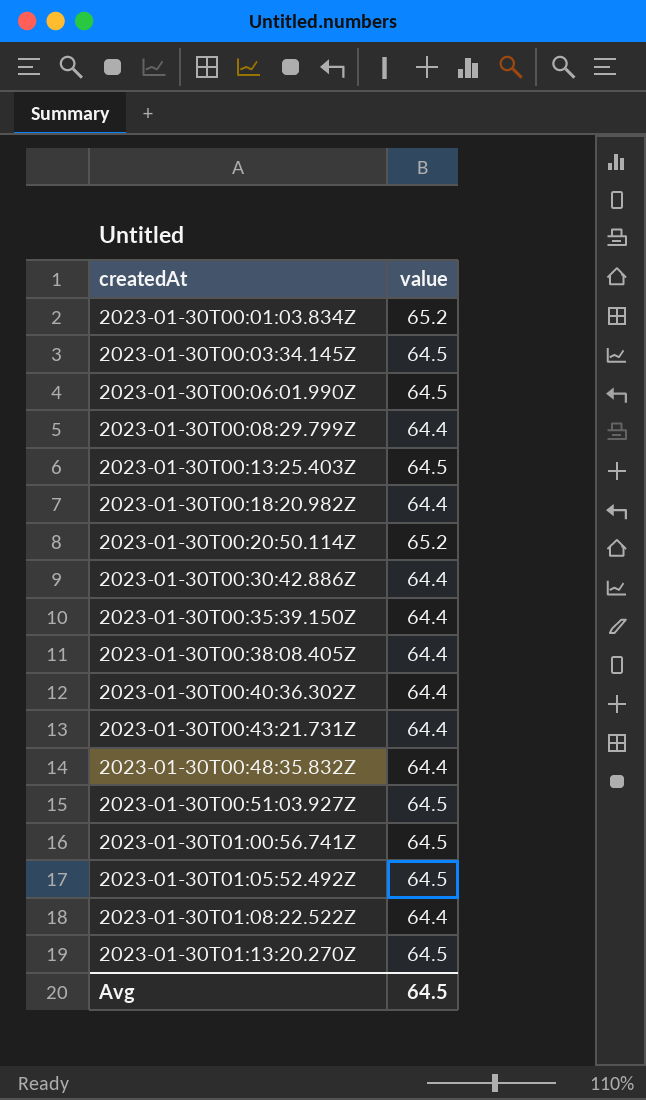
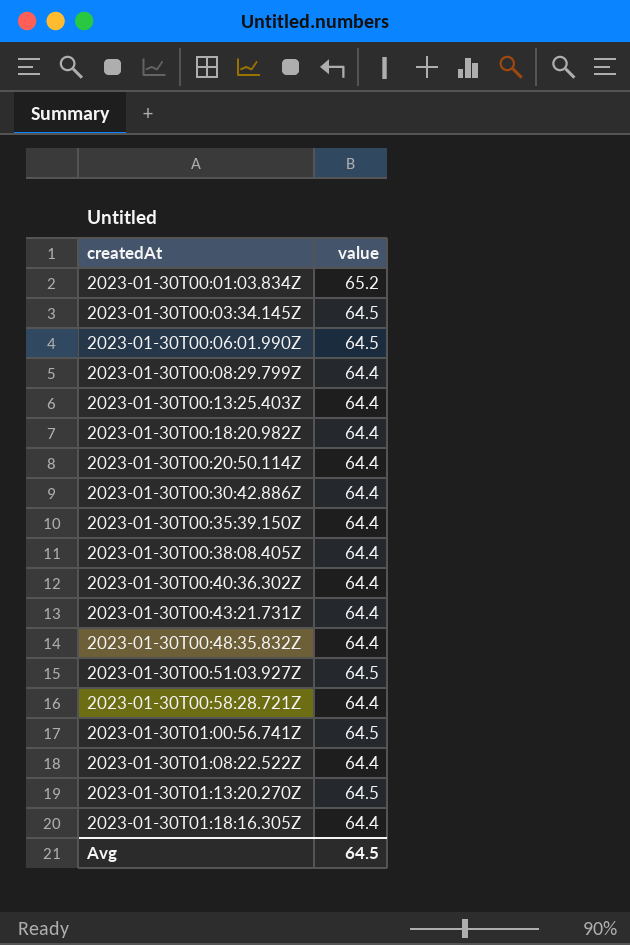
row 2023-01-30T01:05:52.492Z: 64.5 -> none
2023-01-30T00:13:25.403Z | value: 64.5 -> 64.4
2023-01-30T00:20:50.114Z | value: 65.2 -> 64.4
row 2023-01-30T00:58:28.721Z: none -> 64.4
row 2023-01-30T01:18:16.305Z: none -> 64.4

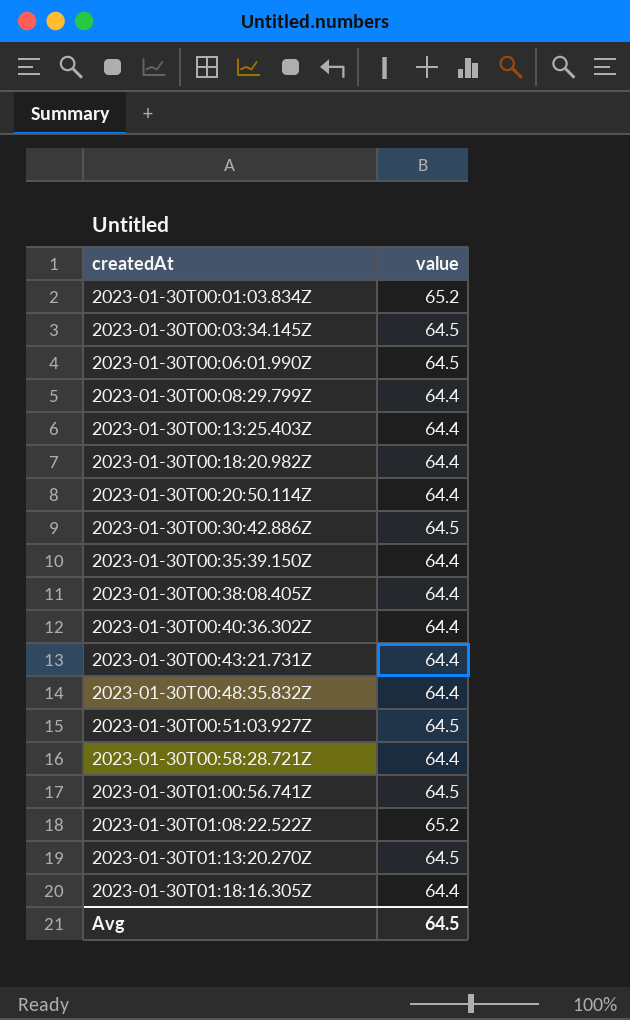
2023-01-30T00:30:42.886Z | value: 64.4 -> 64.5
2023-01-30T01:08:22.522Z | value: 64.4 -> 65.2

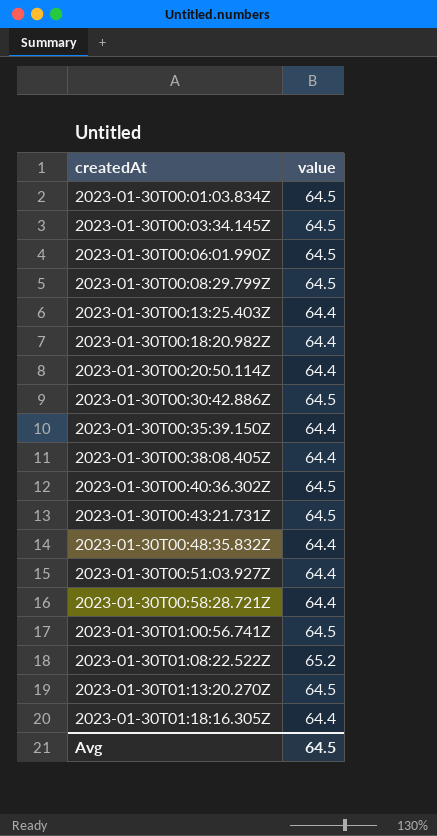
2023-01-30T00:01:03.834Z | value: 65.2 -> 64.5
2023-01-30T00:08:29.799Z | value: 64.4 -> 64.5
2023-01-30T00:40:36.302Z | value: 64.4 -> 64.5
2023-01-30T00:43:21.731Z | value: 64.4 -> 64.5
2023-01-30T00:51:03.927Z | value: 64.5 -> 64.4

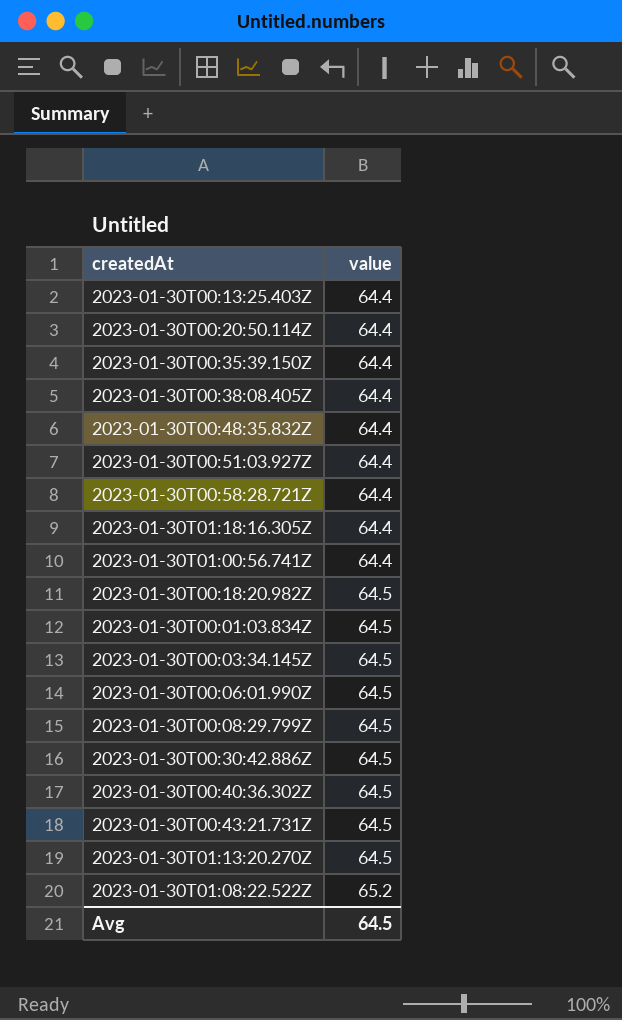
row order: createdAt ascending -> value ascending
2023-01-30T01:00:56.741Z | value: 64.5 -> 64.4
2023-01-30T00:18:20.982Z | value: 64.4 -> 64.5

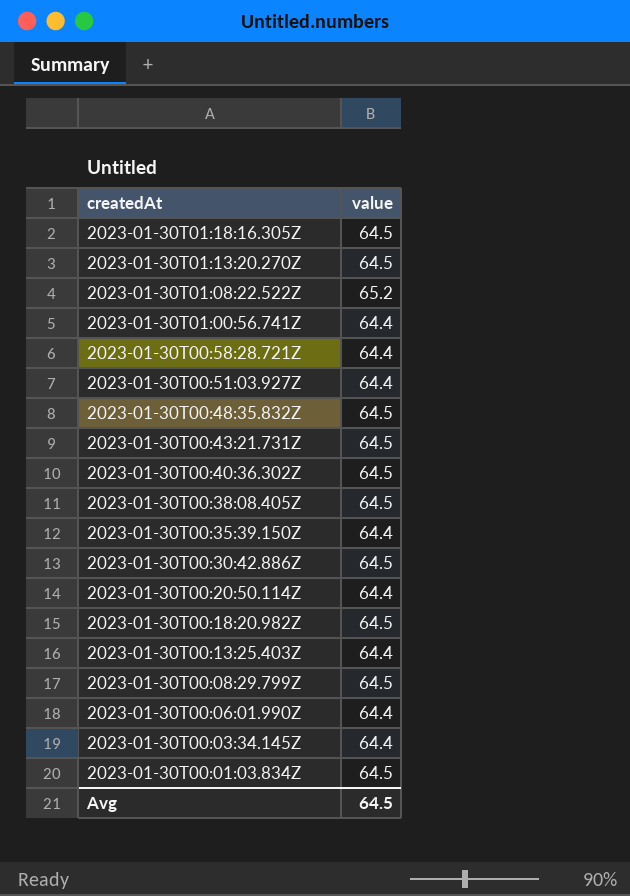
row order: value ascending -> createdAt descending
2023-01-30T01:18:16.305Z | value: 64.4 -> 64.5
2023-01-30T00:48:35.832Z | value: 64.4 -> 64.5
2023-01-30T00:38:08.405Z | value: 64.4 -> 64.5
2023-01-30T00:06:01.990Z | value: 64.5 -> 64.4
2023-01-30T00:03:34.145Z | value: 64.5 -> 64.4

